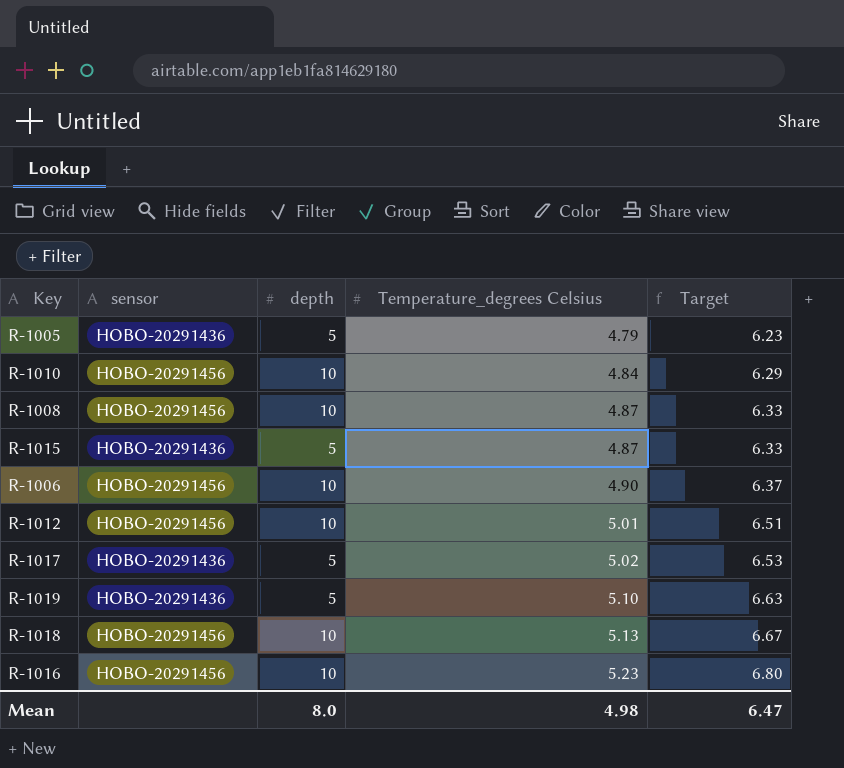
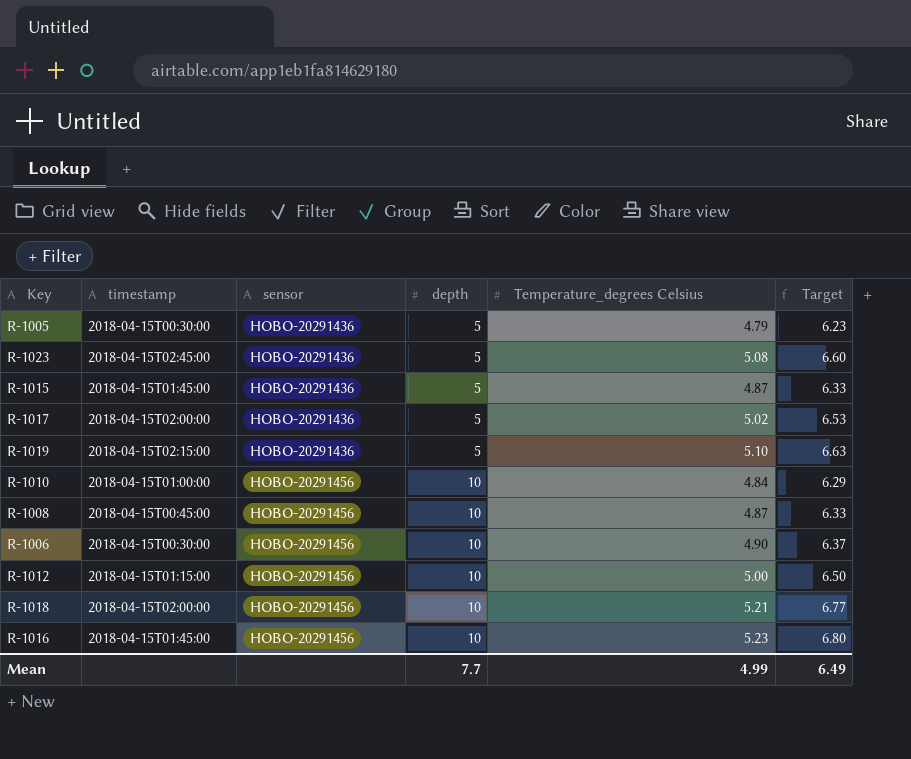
row order: Temperature_degrees Celsius ascending -> sensor ascending
column timestamp | position: none -> 2
row R-1023: none -> 2018-04-15T02:45:00 | HOBO-20291436 | 5 | 5.08 | 6.60
R-1012 | Temperature_degrees Celsius: 5.01 -> 5.00
R-1012 | Target: 6.51 -> 6.50
R-1018 | Temperature_degrees Celsius: 5.13 -> 5.21
R-1018 | Target: 6.67 -> 6.77
Mean | depth: 8.0 -> 7.7
Mean | Temperature_degrees Celsius: 4.98 -> 4.99
Mean | Target: 6.47 -> 6.49

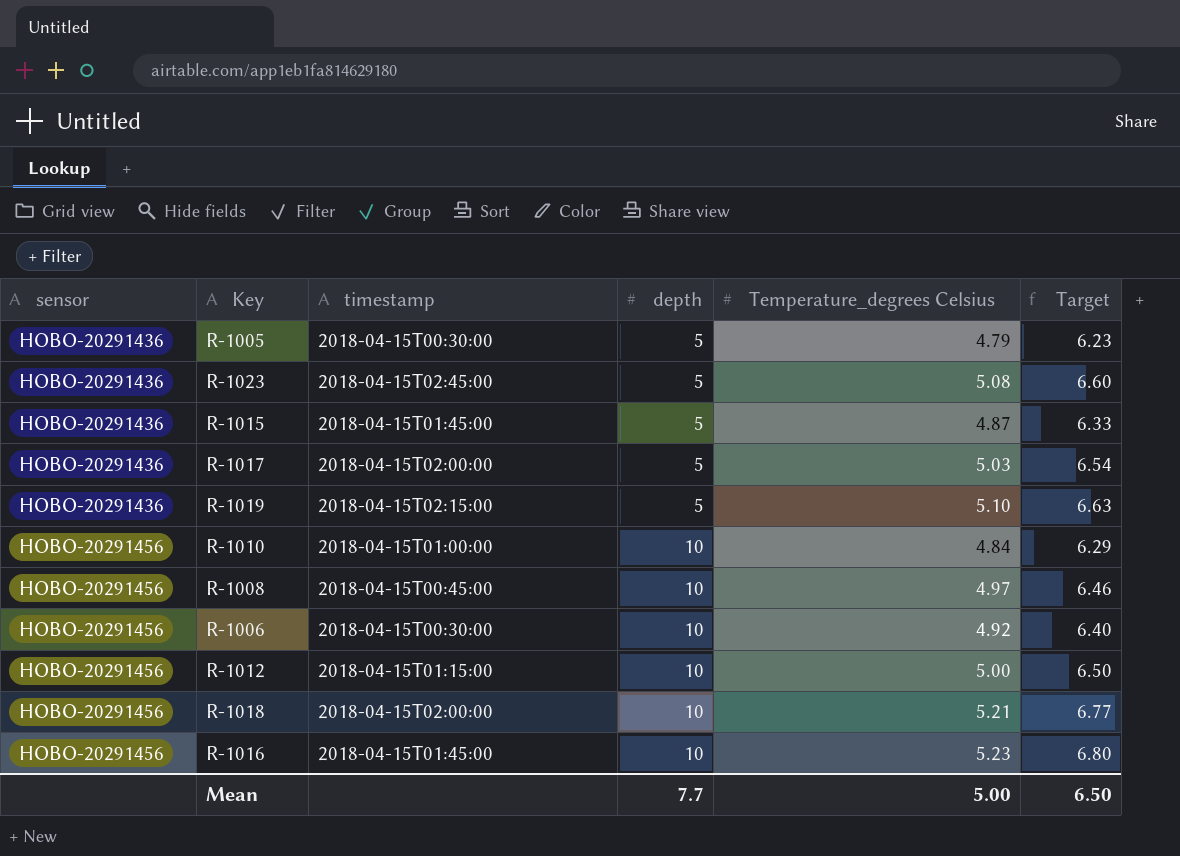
column sensor | position: 3 -> 1
R-1017 | Temperature_degrees Celsius: 5.02 -> 5.03
R-1017 | Target: 6.53 -> 6.54
R-1008 | Temperature_degrees Celsius: 4.87 -> 4.97
R-1008 | Target: 6.33 -> 6.46
R-1006 | Temperature_degrees Celsius: 4.90 -> 4.92
R-1006 | Target: 6.37 -> 6.40
Mean | Temperature_degrees Celsius: 4.99 -> 5.00
Mean | Target: 6.49 -> 6.50

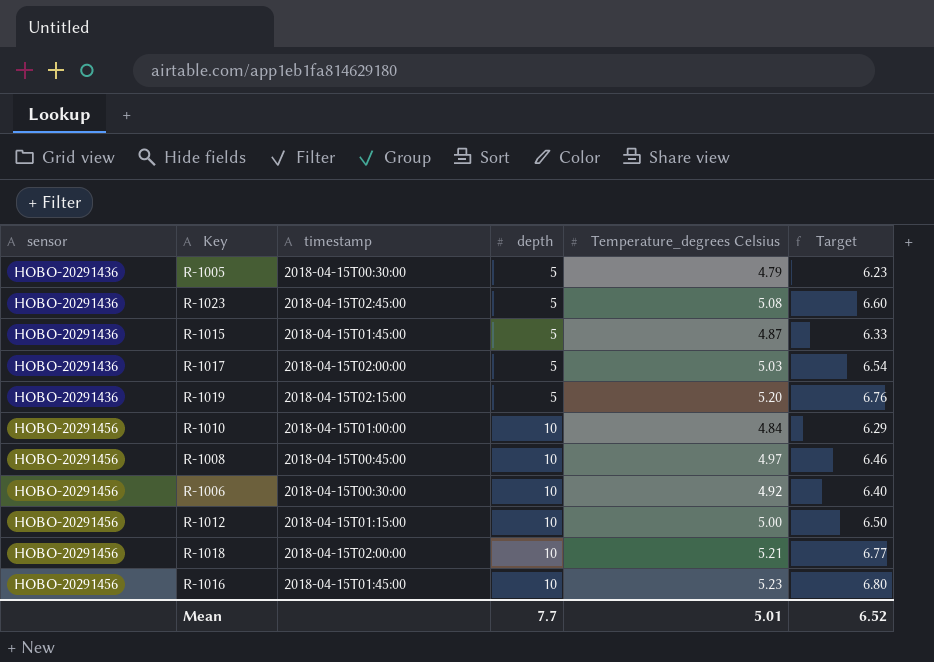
R-1019 | Temperature_degrees Celsius: 5.10 -> 5.20
R-1019 | Target: 6.63 -> 6.76
Mean | Temperature_degrees Celsius: 5.00 -> 5.01
Mean | Target: 6.50 -> 6.52

